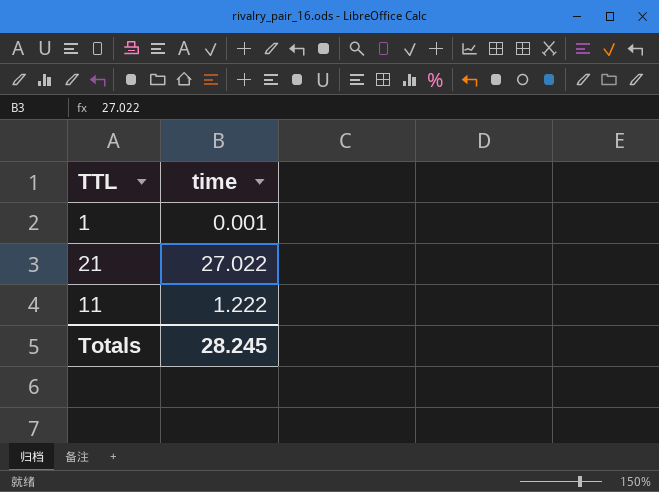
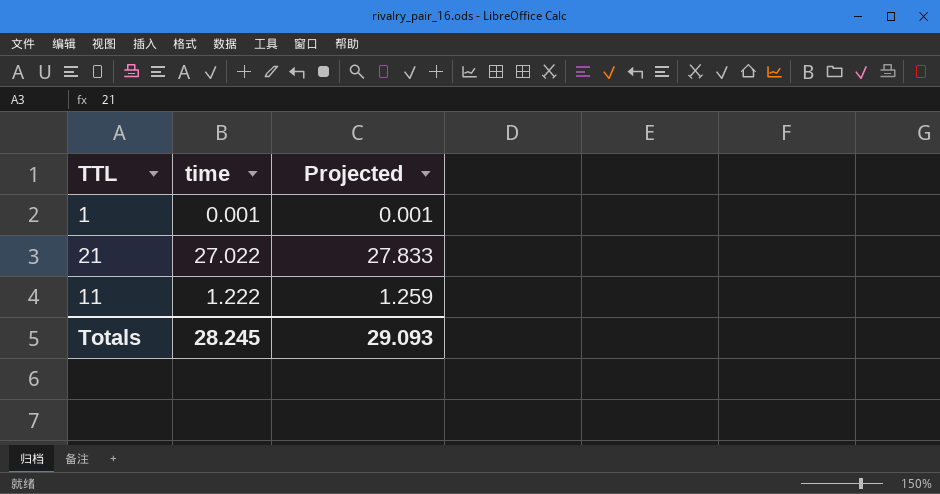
column Projected | formula: none -> [time] * 1.03

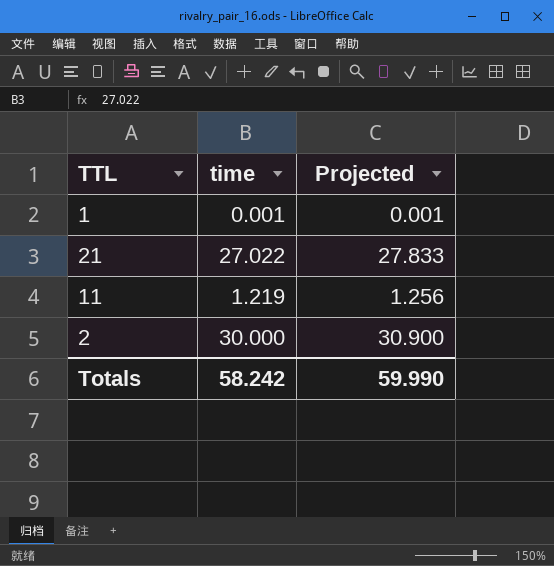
11 | time: 1.222 -> 1.219
11 | Projected: 1.259 -> 1.256
row 2: none -> 30.000 | 30.900
Totals | time: 28.245 -> 58.242
Totals | Projected: 29.093 -> 59.990

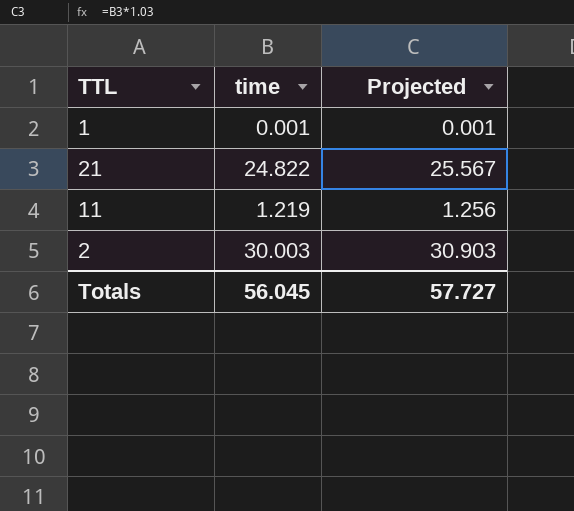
21 | time: 27.022 -> 24.822
21 | Projected: 27.833 -> 25.567
2 | time: 30.000 -> 30.003
2 | Projected: 30.900 -> 30.903
Totals | time: 58.242 -> 56.045
Totals | Projected: 59.990 -> 57.727

